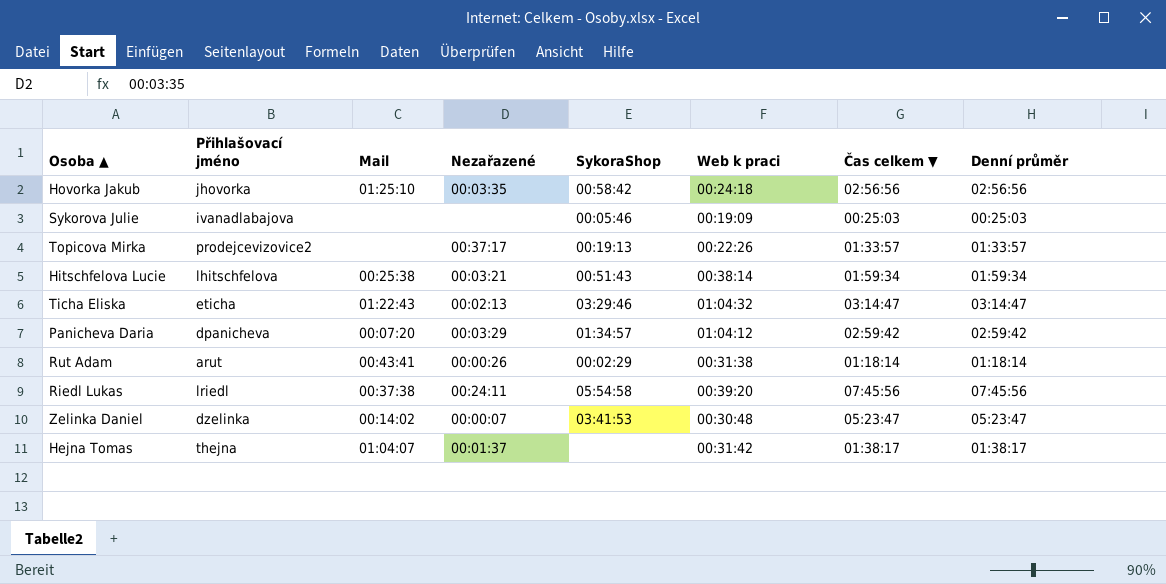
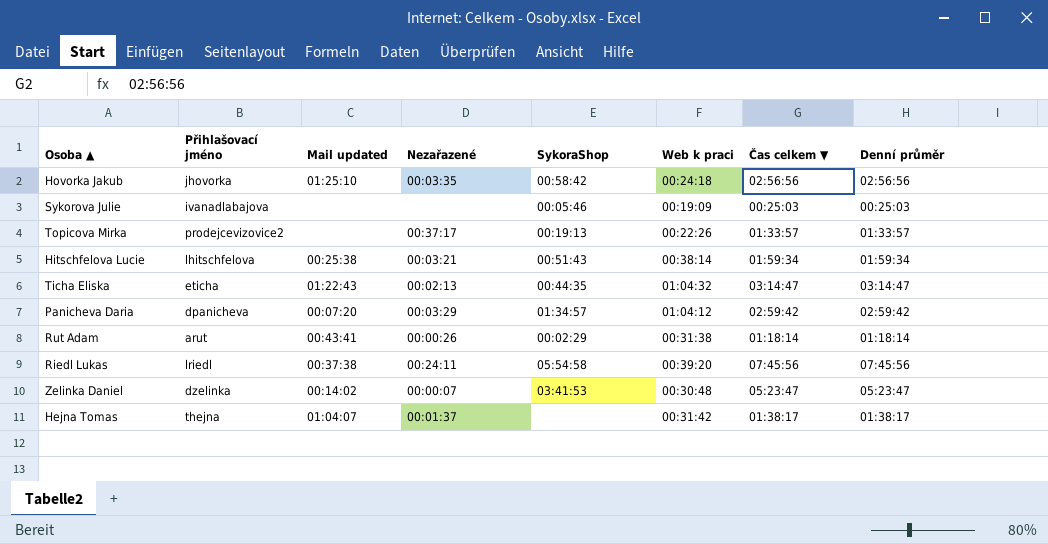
column name: Mail -> Mail updated
Ticha Eliska | SykoraShop: 03:29:46 -> 00:44:35

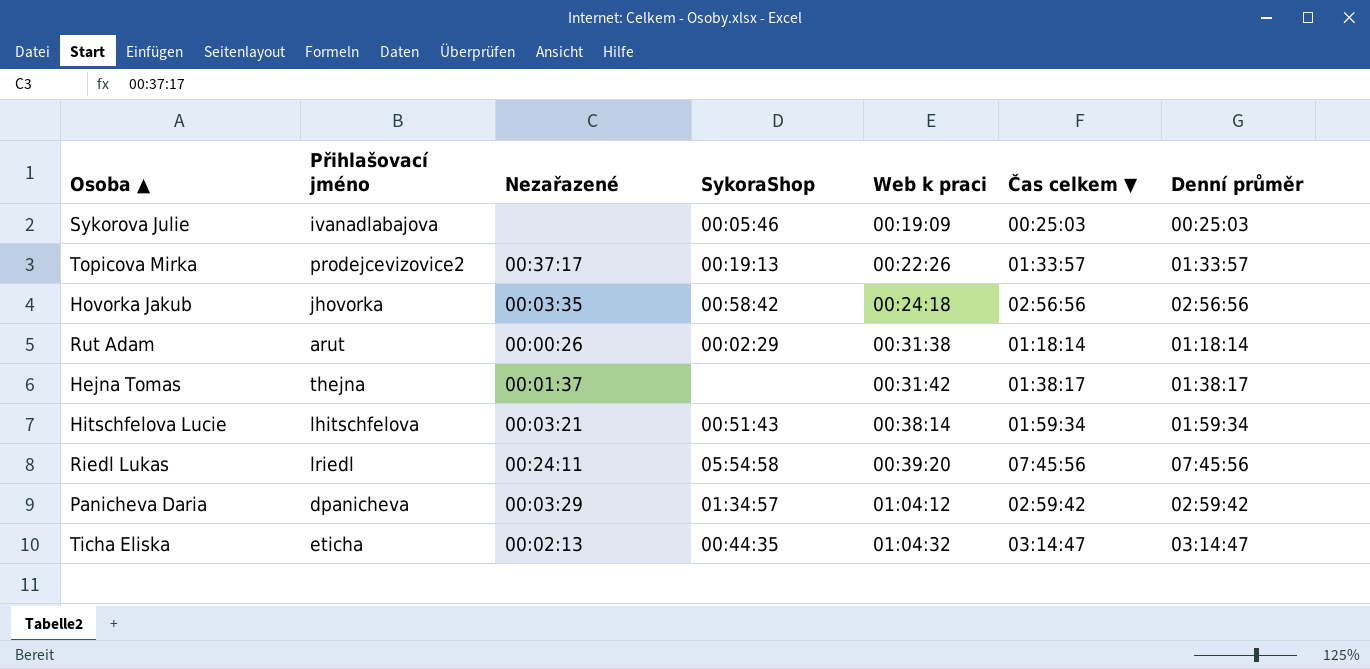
row order: none -> Web k praci ascending
column Mail updated | position: 3 -> none
row Zelinka Daniel: dzelinka | 00:14:02 | 00:00:07 | 03:41:53 | 00:30:48 | 05:23:47 | 05:23:47 -> none

